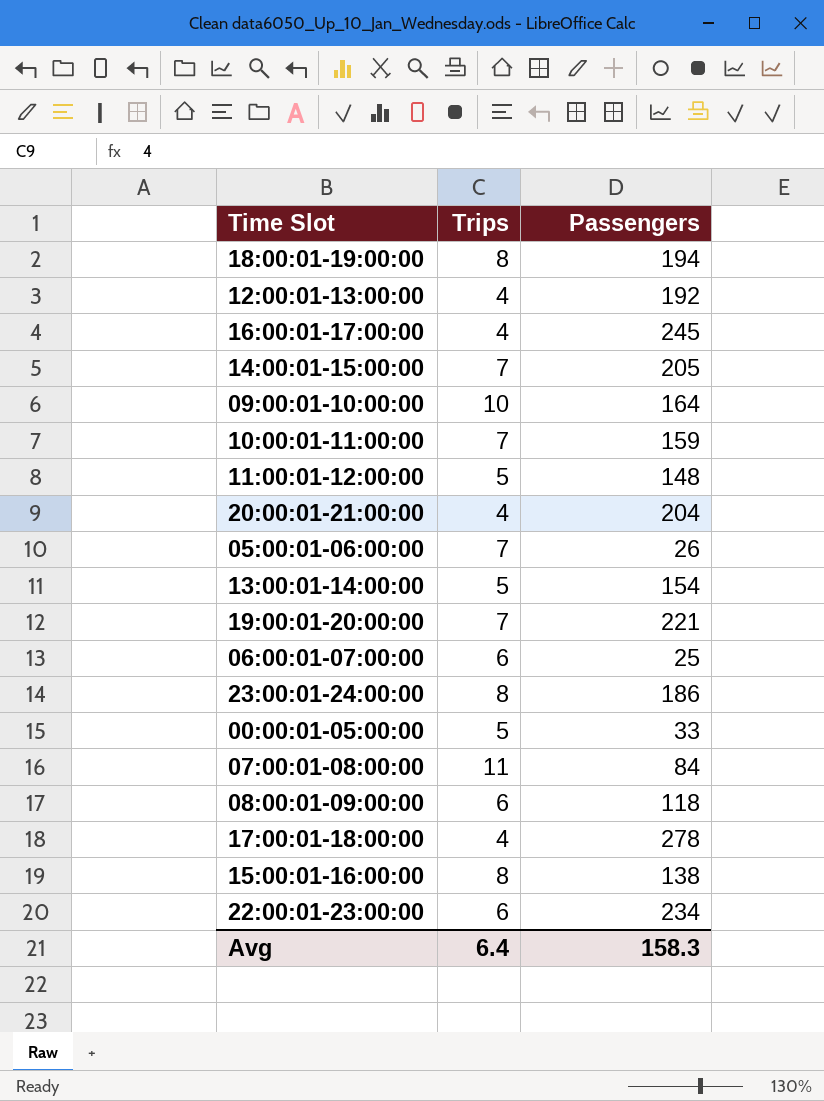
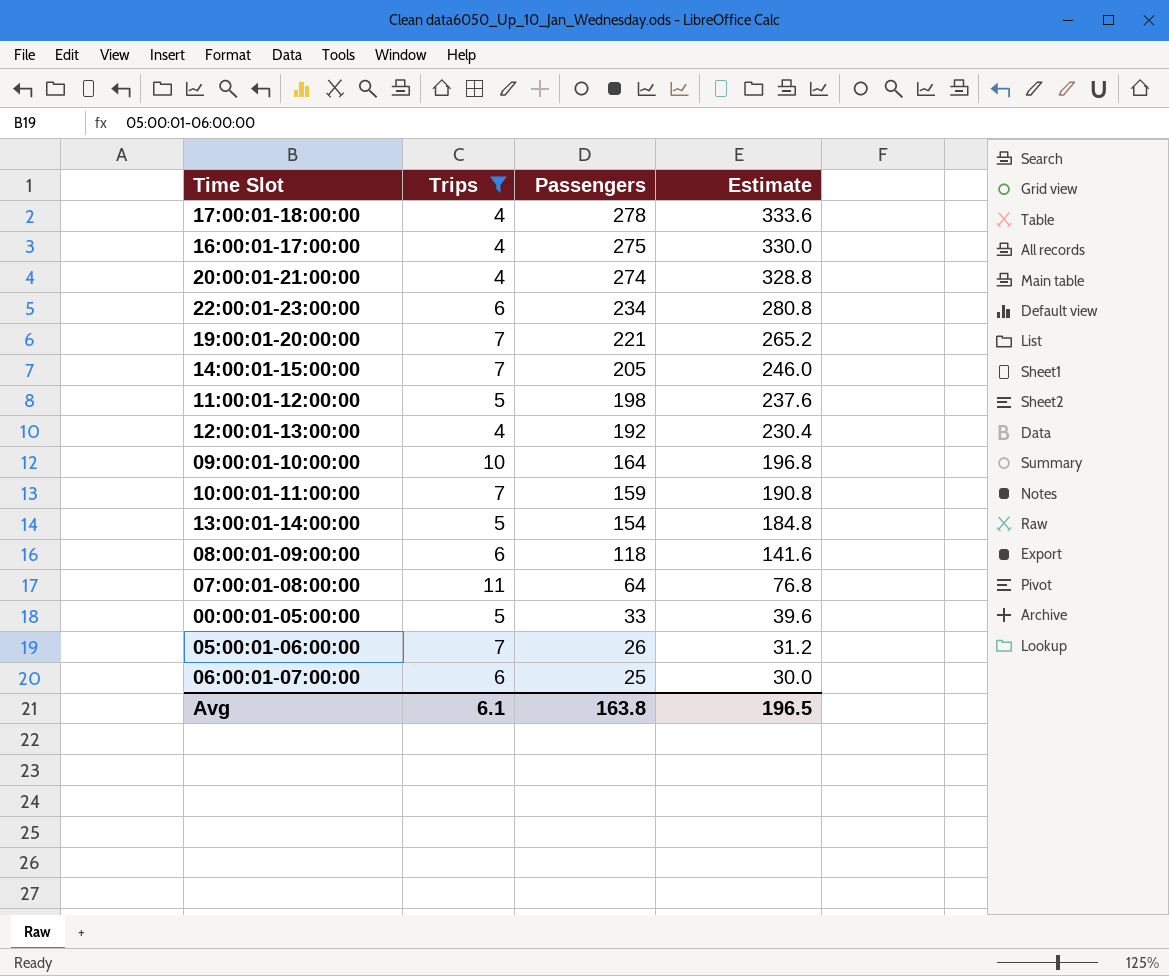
filter: none -> Trips != 8
row order: none -> Passengers descending
column Estimate | formula: none -> [Passengers] * 1.2
16:00:01-17:00:00 | Passengers: 245 -> 275
20:00:01-21:00:00 | Passengers: 204 -> 274
11:00:01-12:00:00 | Passengers: 148 -> 198
07:00:01-08:00:00 | Passengers: 84 -> 64
Avg | Trips: 6.4 -> 6.1
Avg | Passengers: 158.3 -> 163.8

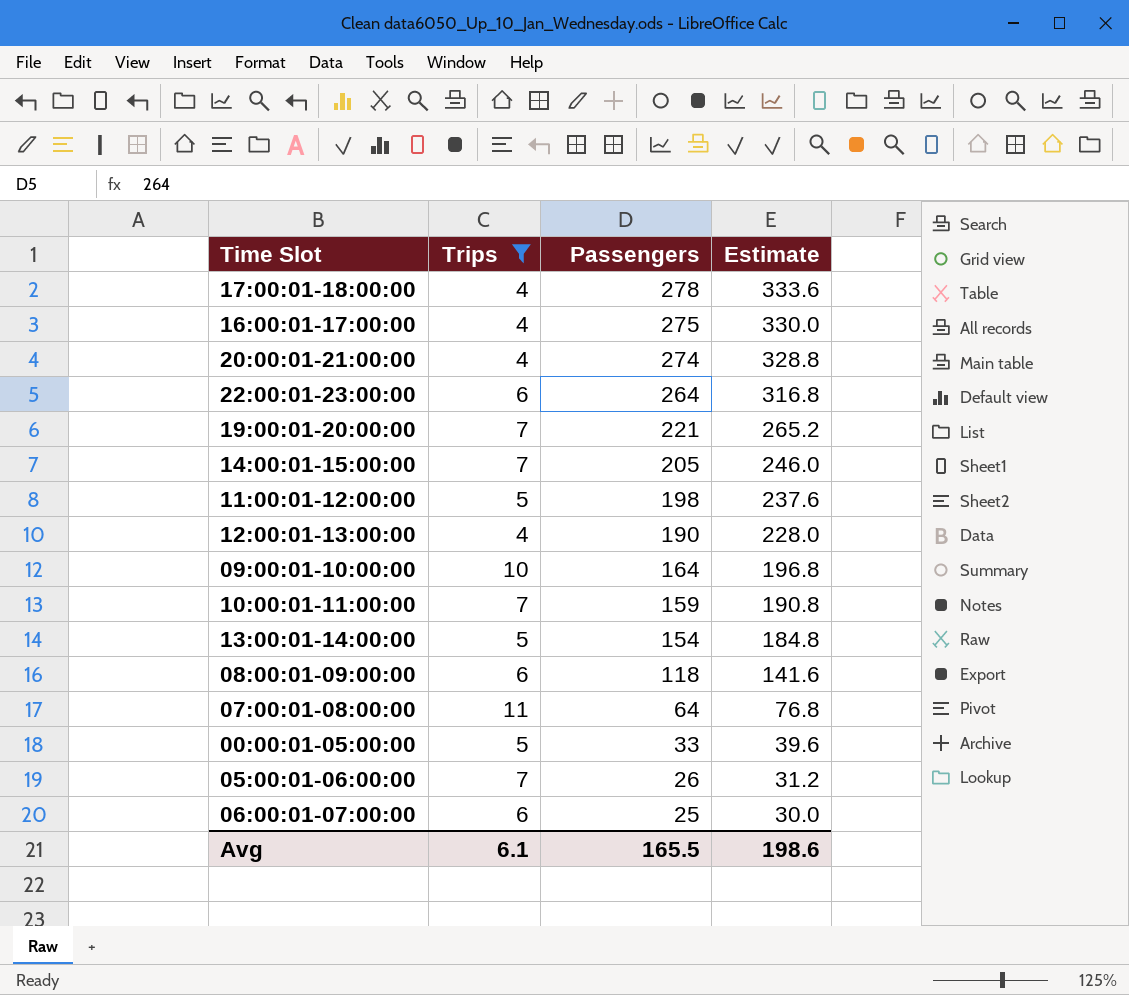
22:00:01-23:00:00 | Passengers: 234 -> 264
22:00:01-23:00:00 | Estimate: 280.8 -> 316.8
12:00:01-13:00:00 | Passengers: 192 -> 190
12:00:01-13:00:00 | Estimate: 230.4 -> 228.0
Avg | Passengers: 163.8 -> 165.5
Avg | Estimate: 196.5 -> 198.6

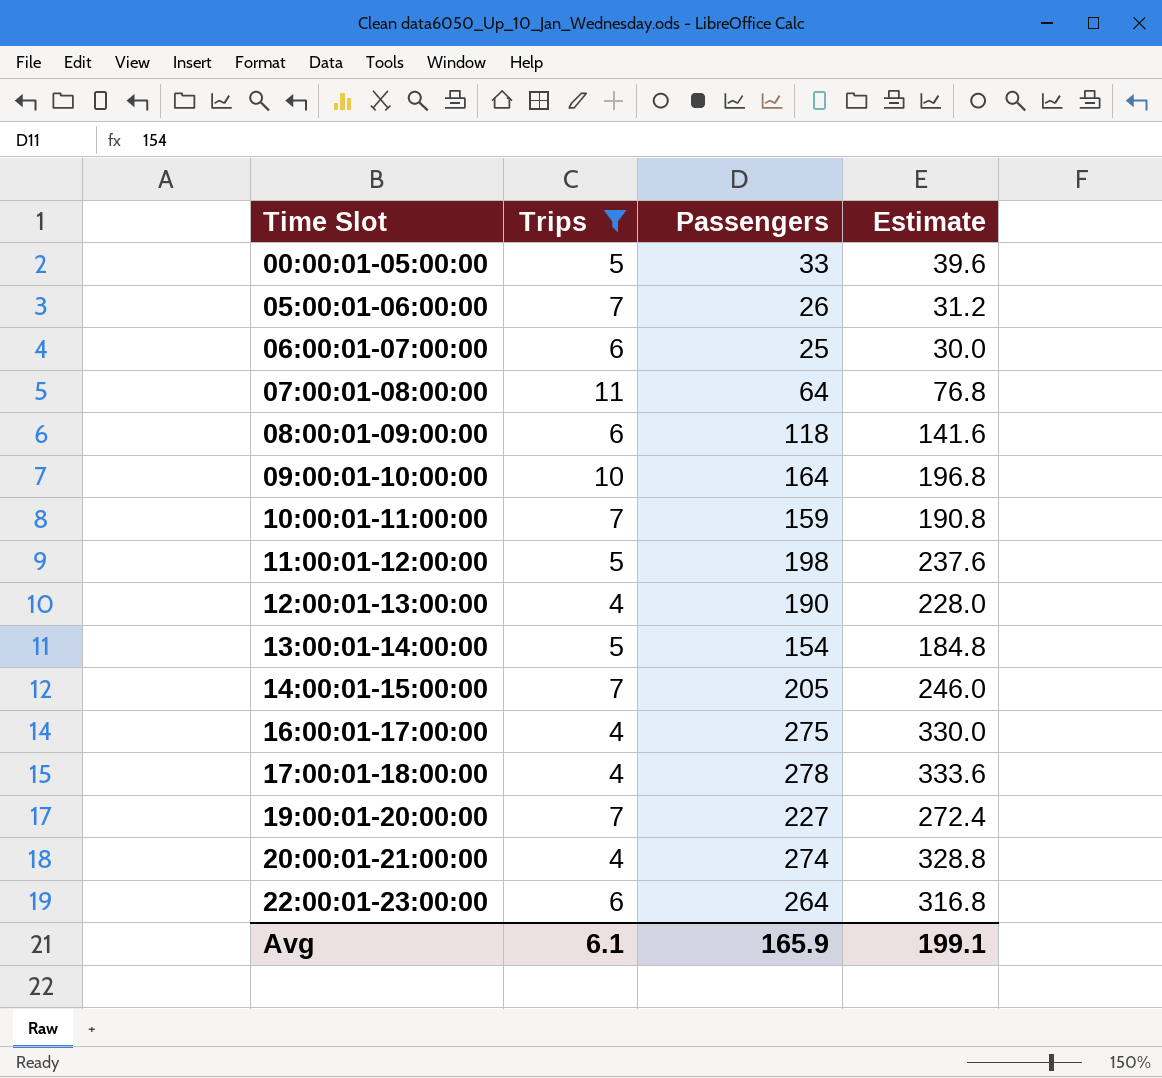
row order: Passengers descending -> Time Slot ascending
19:00:01-20:00:00 | Passengers: 221 -> 227
19:00:01-20:00:00 | Estimate: 265.2 -> 272.4
Avg | Passengers: 165.5 -> 165.9
Avg | Estimate: 198.6 -> 199.1

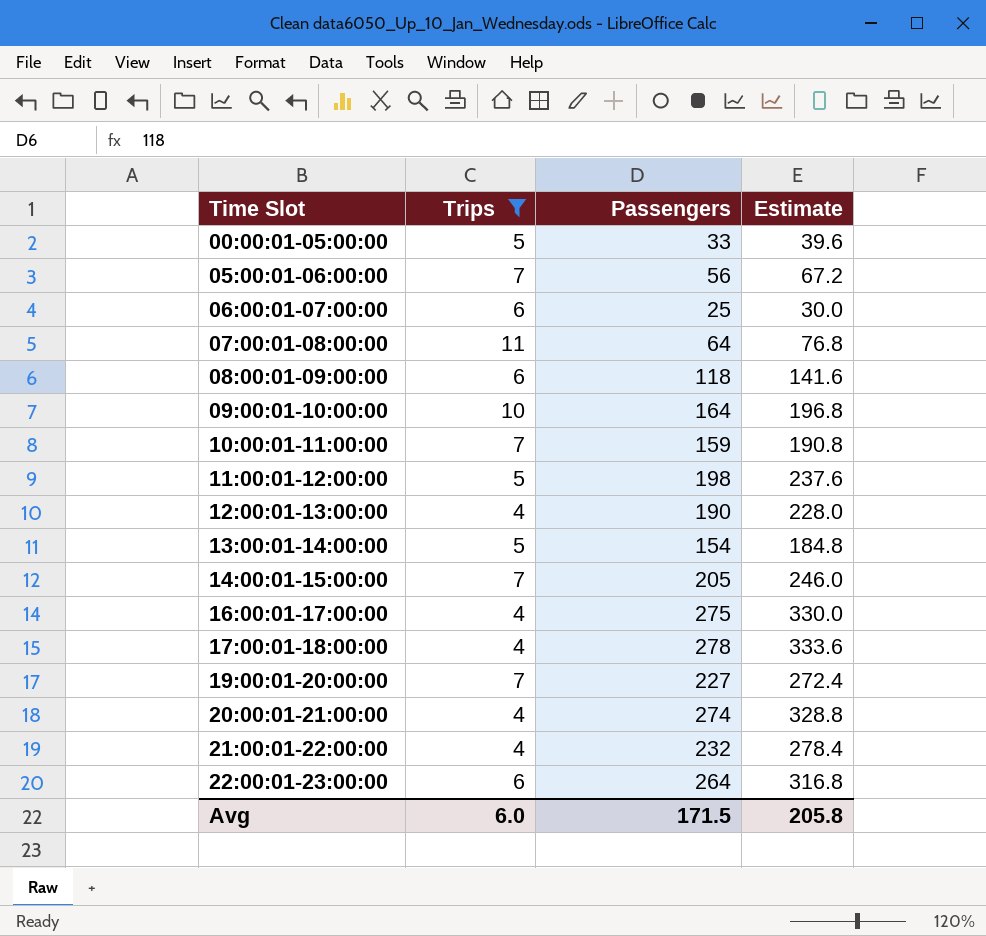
05:00:01-06:00:00 | Passengers: 26 -> 56
05:00:01-06:00:00 | Estimate: 31.2 -> 67.2
row 21:00:01-22:00:00: none -> 4 | 232 | 278.4
Avg | Trips: 6.1 -> 6.0
Avg | Passengers: 165.9 -> 171.5
Avg | Estimate: 199.1 -> 205.8

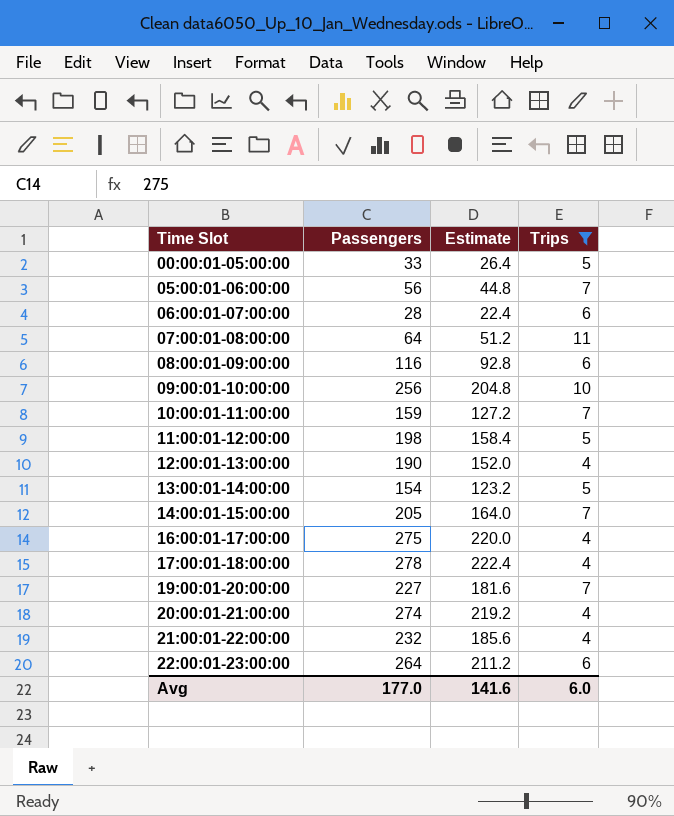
column Estimate | formula: [Passengers] * 1.2 -> [Passengers] * 0.8
column Trips | position: 2 -> 4
06:00:01-07:00:00 | Passengers: 25 -> 28
08:00:01-09:00:00 | Passengers: 118 -> 116
09:00:01-10:00:00 | Passengers: 164 -> 256
Avg | Passengers: 171.5 -> 177.0
Avg | Estimate: 205.8 -> 141.6

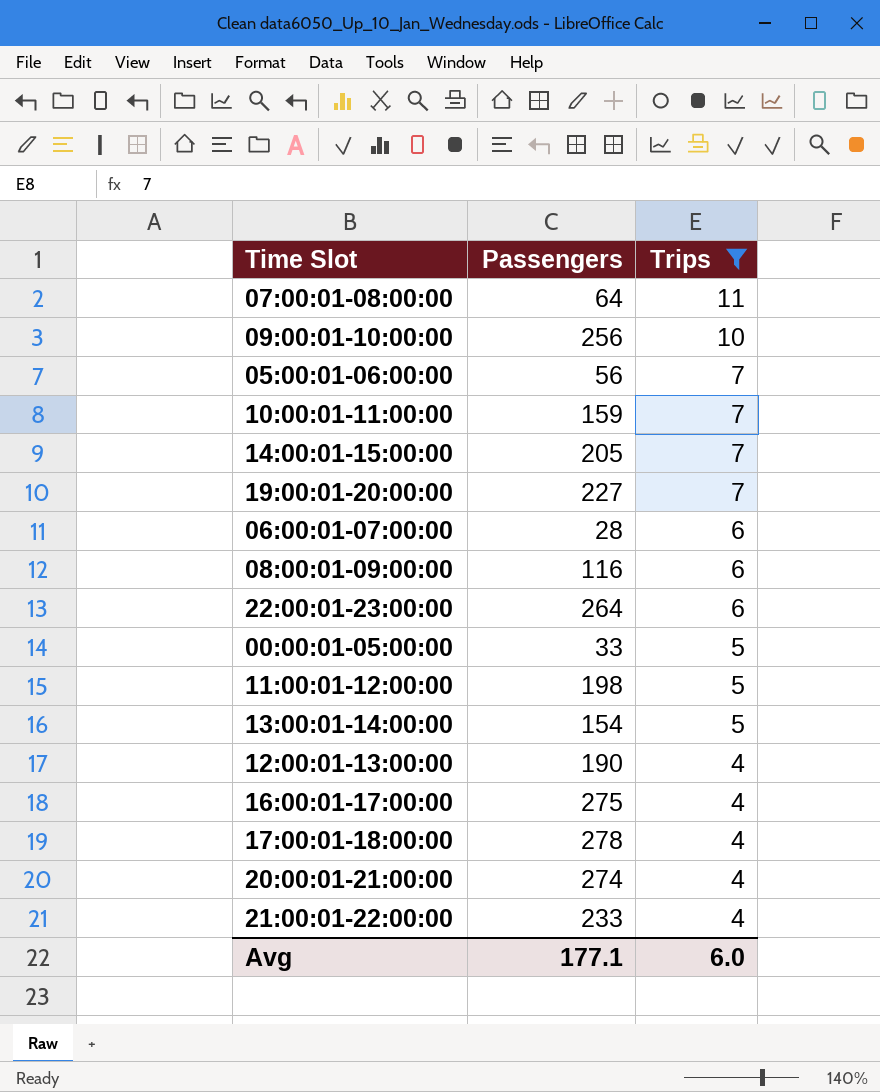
row order: Time Slot ascending -> Trips descending
column Estimate | formula: [Passengers] * 0.8 -> none
21:00:01-22:00:00 | Passengers: 232 -> 233
Avg | Passengers: 177.0 -> 177.1

